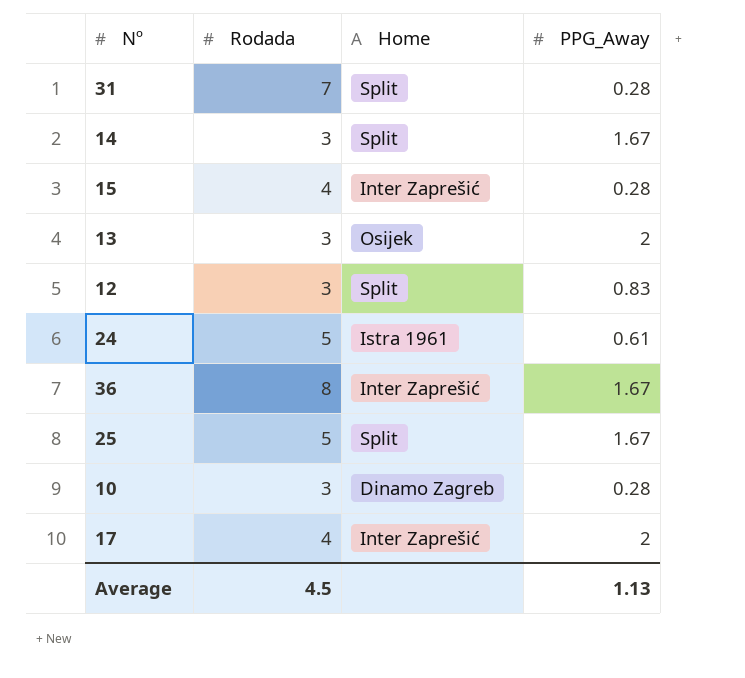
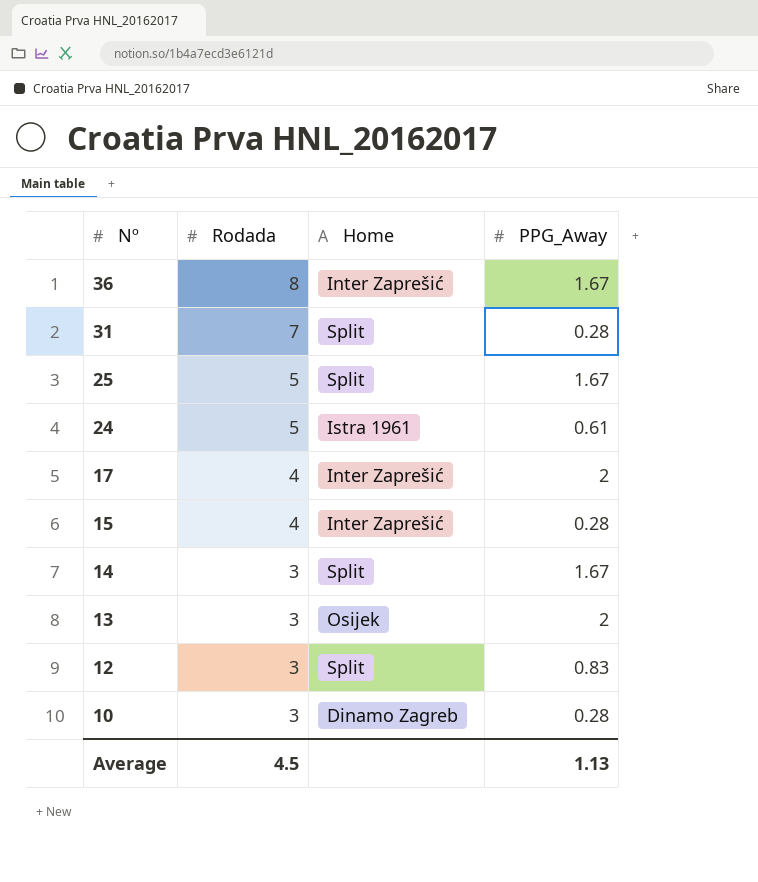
row order: none -> Nº descending

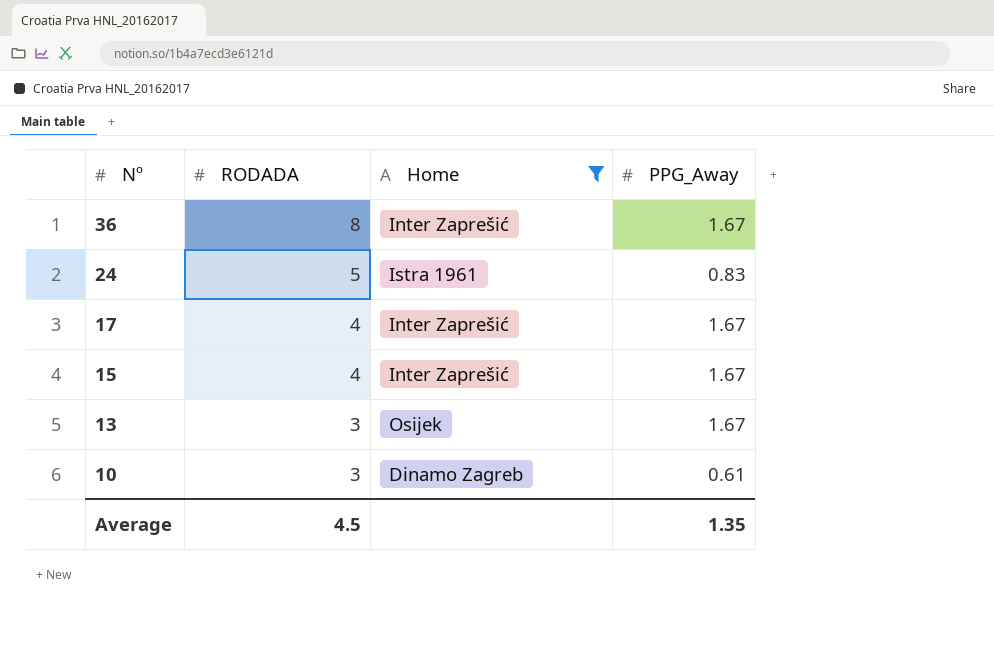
filter: none -> Home != Split
column name: Rodada -> RODADA
24 | PPG_Away: 0.61 -> 0.83
17 | PPG_Away: 2 -> 1.67
15 | PPG_Away: 0.28 -> 1.67
13 | PPG_Away: 2 -> 1.67
10 | PPG_Away: 0.28 -> 0.61
Average | PPG_Away: 1.13 -> 1.35

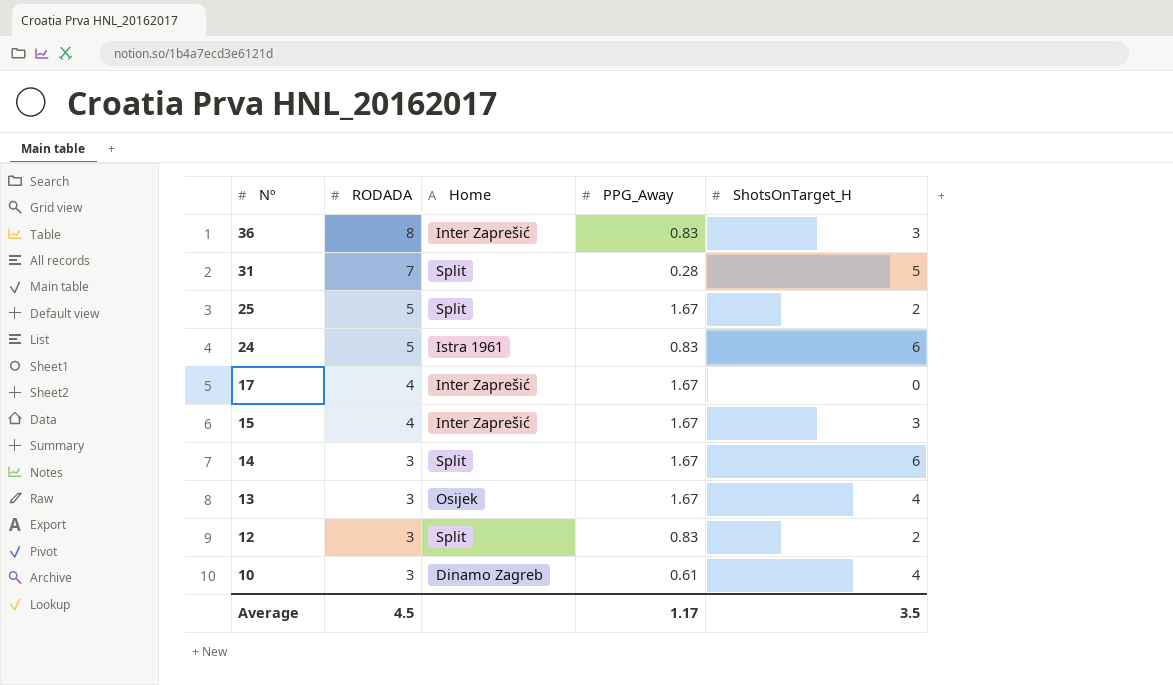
filter: Home != Split -> none
column ShotsOnTarget_H | position: none -> 5
36 | PPG_Away: 1.67 -> 0.83
Average | PPG_Away: 1.35 -> 1.17

